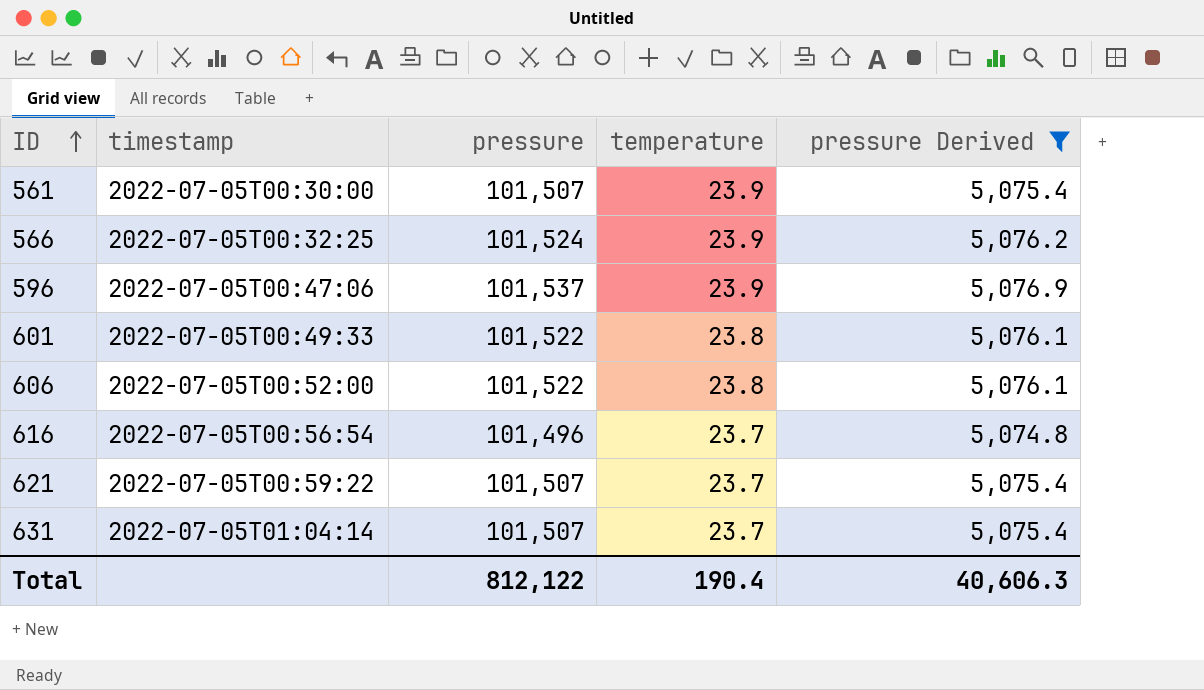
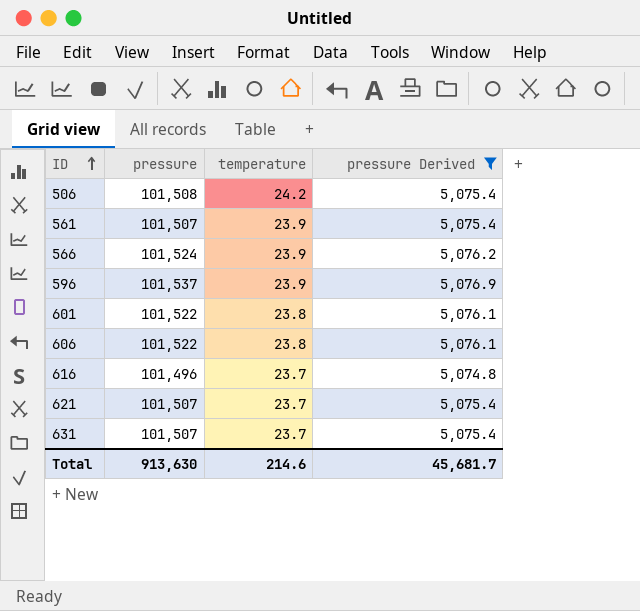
column timestamp | position: 2 -> none
row 506: none -> 101,508 | 24.2 | 5,075.4
Total | pressure: 812,122 -> 913,630
Total | temperature: 190.4 -> 214.6
Total | pressure Derived: 40,606.3 -> 45,681.7

